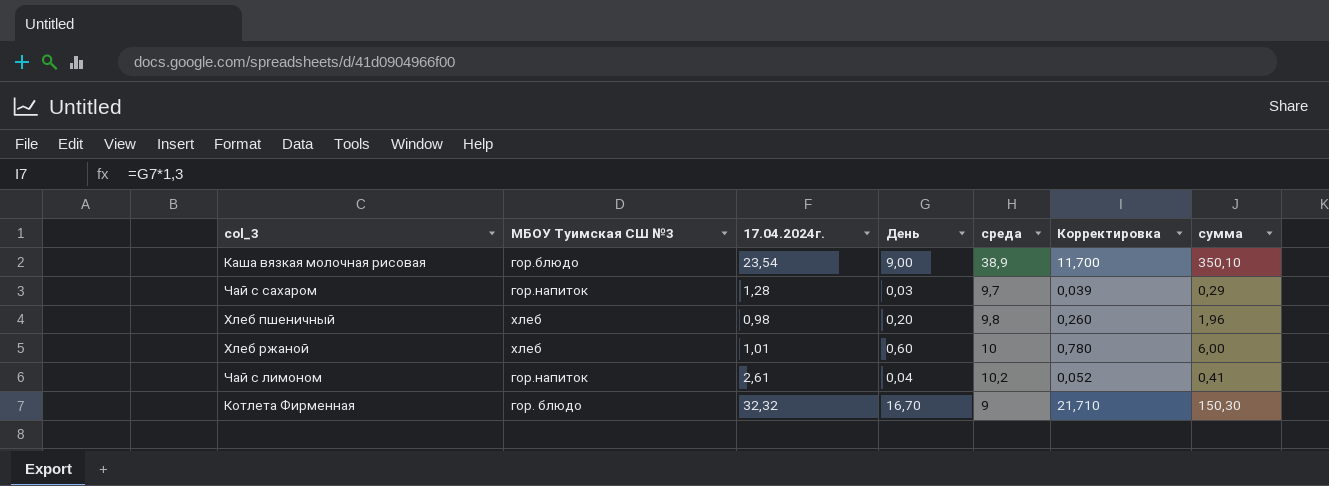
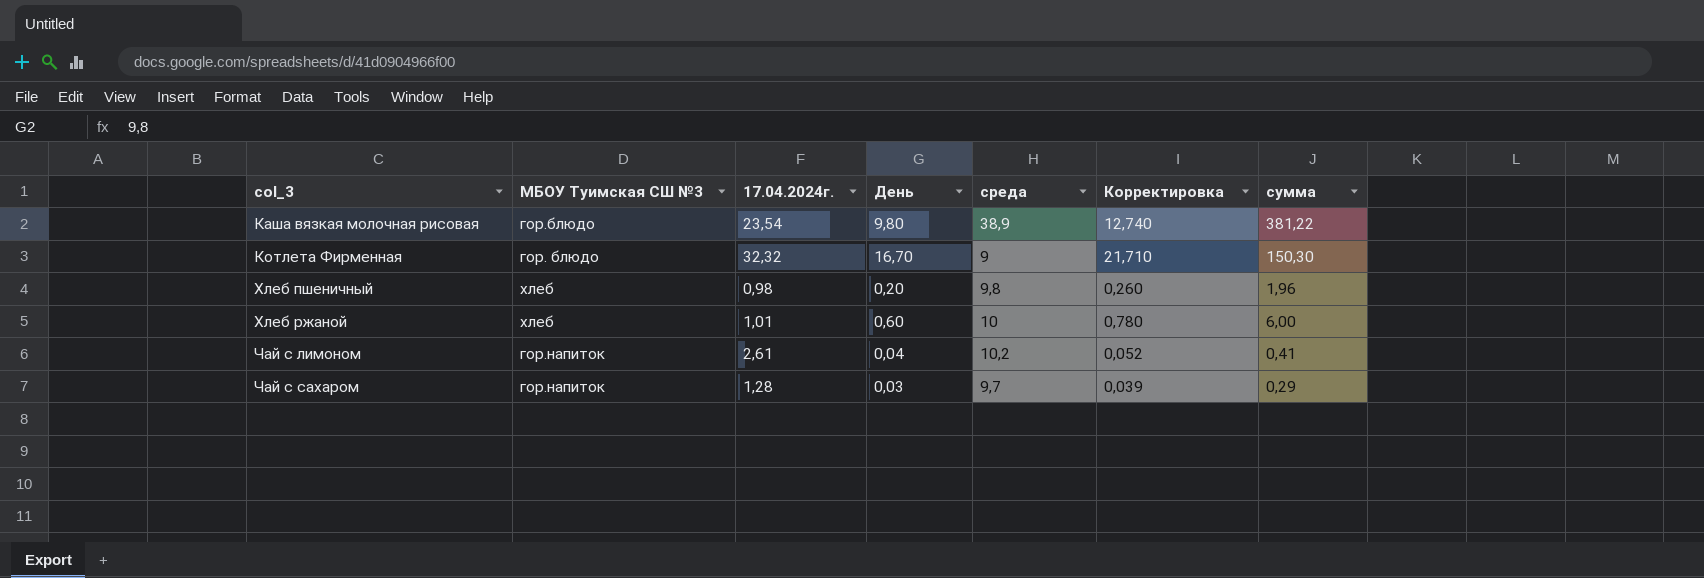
row order: none -> col_3 ascending
Каша вязкая молочная рисовая | День: 9,00 -> 9,80
Каша вязкая молочная рисовая | Корректировка: 11,700 -> 12,740
Каша вязкая молочная рисовая | сумма: 350,10 -> 381,22

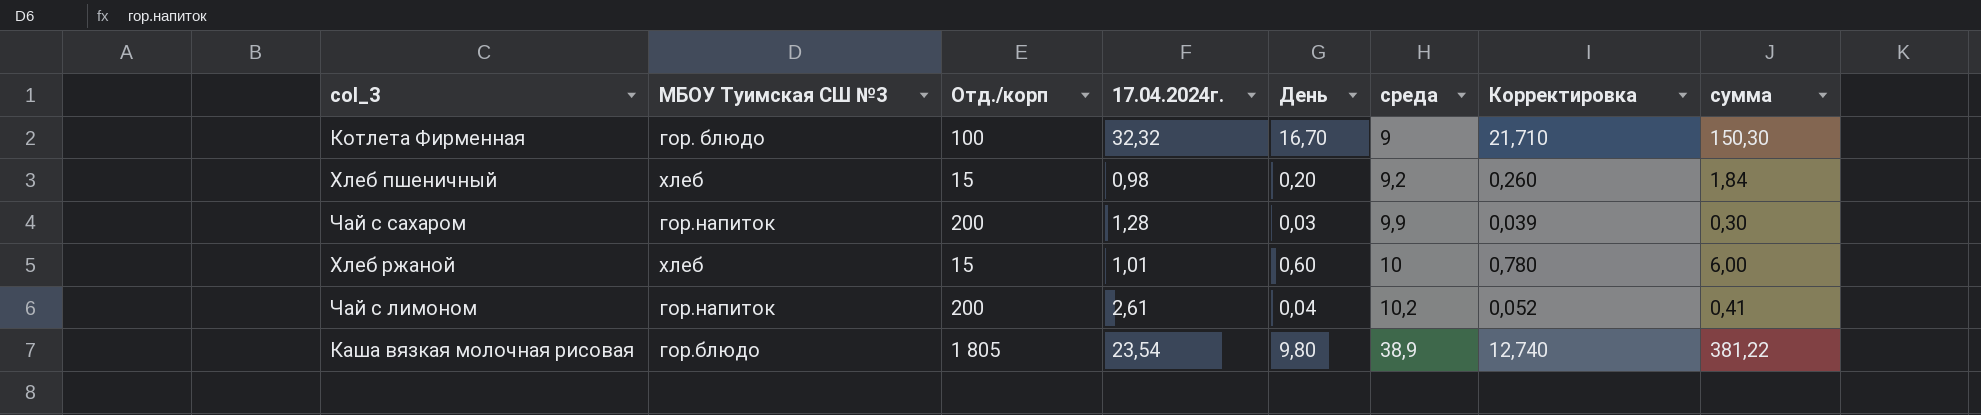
row order: col_3 ascending -> среда ascending
column Отд./корп | position: none -> 3
Хлеб пшеничный | среда: 9,8 -> 9,2
Хлеб пшеничный | сумма: 1,96 -> 1,84
Чай с сахаром | среда: 9,7 -> 9,9
Чай с сахаром | сумма: 0,29 -> 0,30

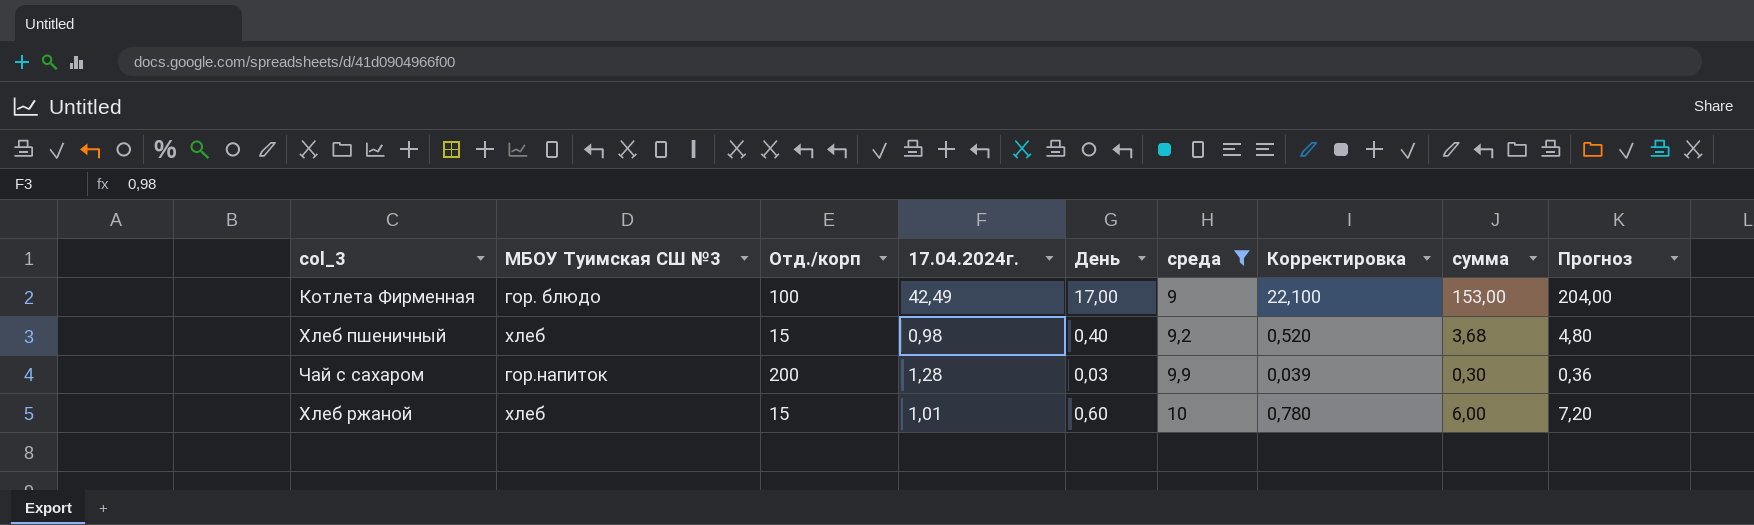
filter: none -> среда <= 10
column Прогноз | formula: none -> [День] * 12
Котлета Фирменная | 17.04.2024г.: 32,32 -> 42,49
Котлета Фирменная | День: 16,70 -> 17,00
Котлета Фирменная | Корректировка: 21,710 -> 22,100
Котлета Фирменная | сумма: 150,30 -> 153,00
Хлеб пшеничный | День: 0,20 -> 0,40
Хлеб пшеничный | Корректировка: 0,260 -> 0,520
Хлеб пшеничный | сумма: 1,84 -> 3,68

